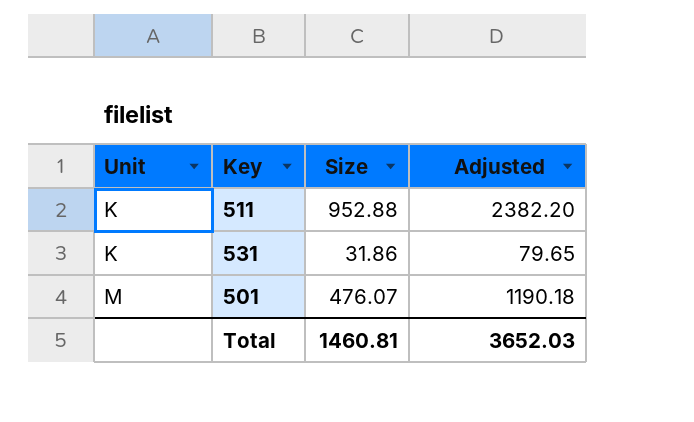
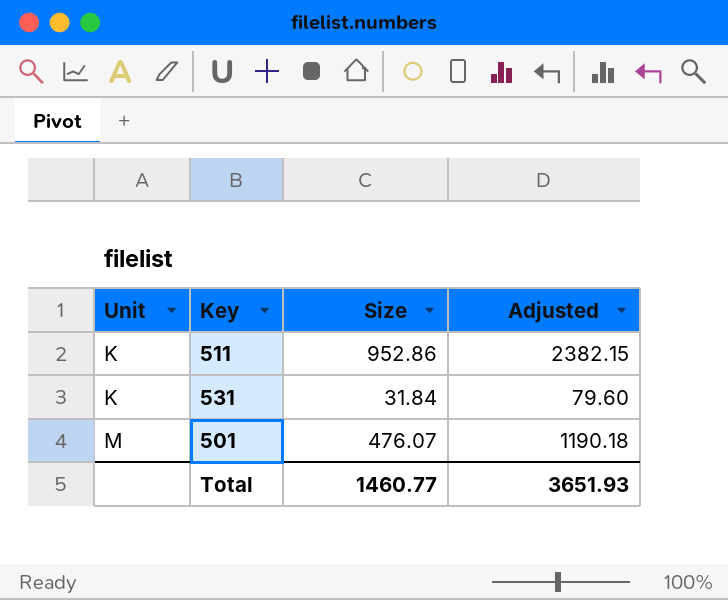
511 | Size: 952.88 -> 952.86
511 | Adjusted: 2382.20 -> 2382.15
531 | Size: 31.86 -> 31.84
531 | Adjusted: 79.65 -> 79.60
Total | Size: 1460.81 -> 1460.77
Total | Adjusted: 3652.03 -> 3651.93

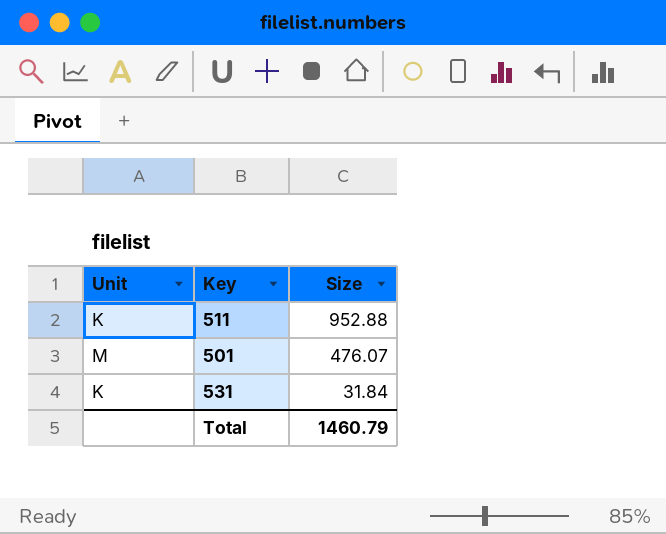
row order: Unit ascending -> Size descending
column Adjusted | formula: [Size] * 2.5 -> none
511 | Size: 952.86 -> 952.88
Total | Size: 1460.77 -> 1460.79

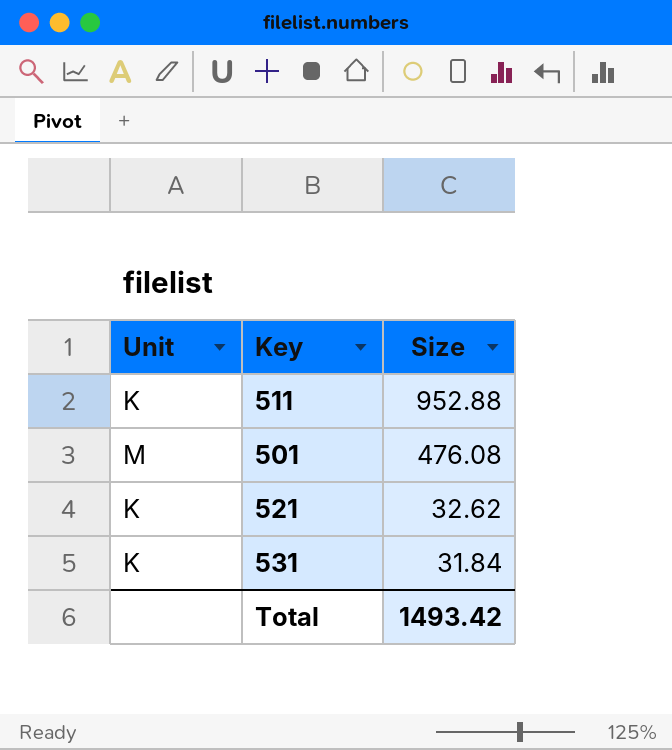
501 | Size: 476.07 -> 476.08
row 521: none -> K | 32.62
Total | Size: 1460.79 -> 1493.42

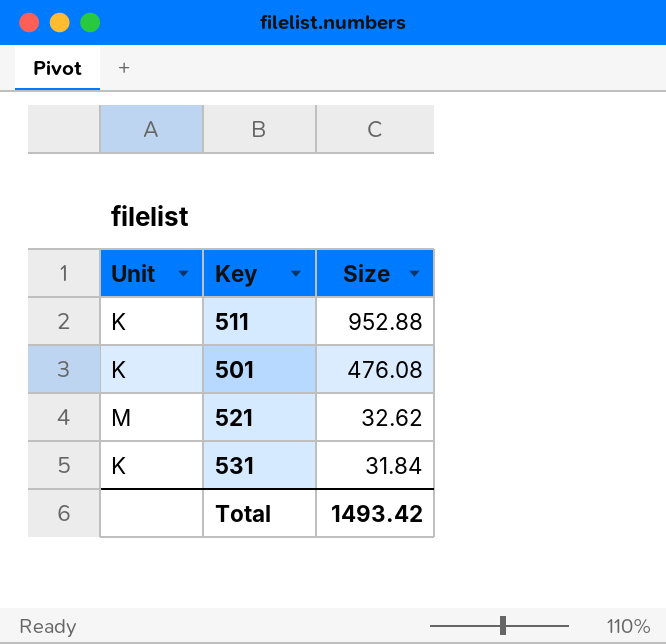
501 | Unit: M -> K
521 | Unit: K -> M

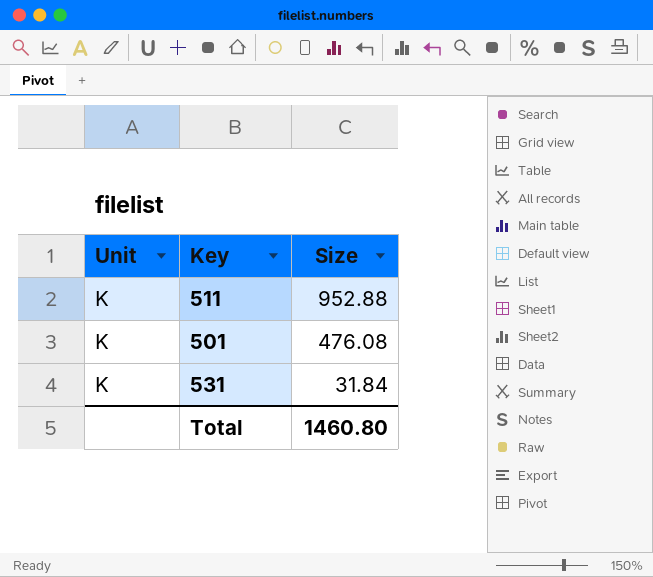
row 521: M | 32.62 -> none
Total | Size: 1493.42 -> 1460.80

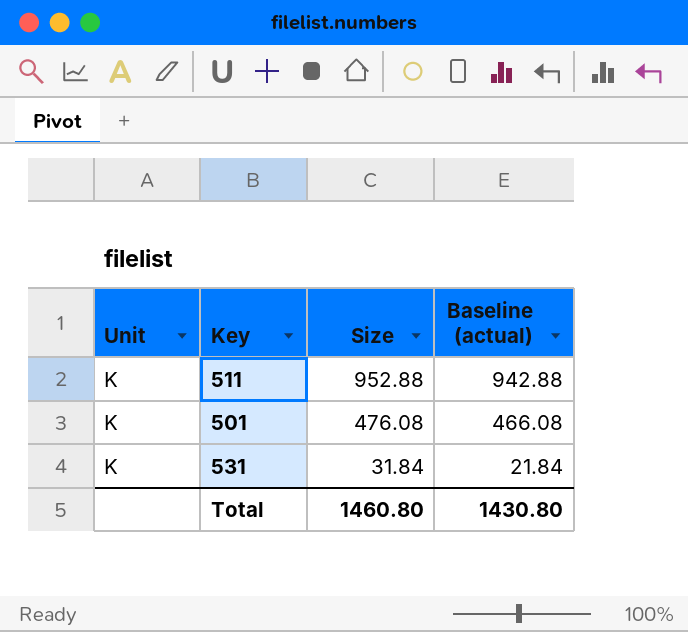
column Baseline (actual) | formula: none -> [Size] - 10

